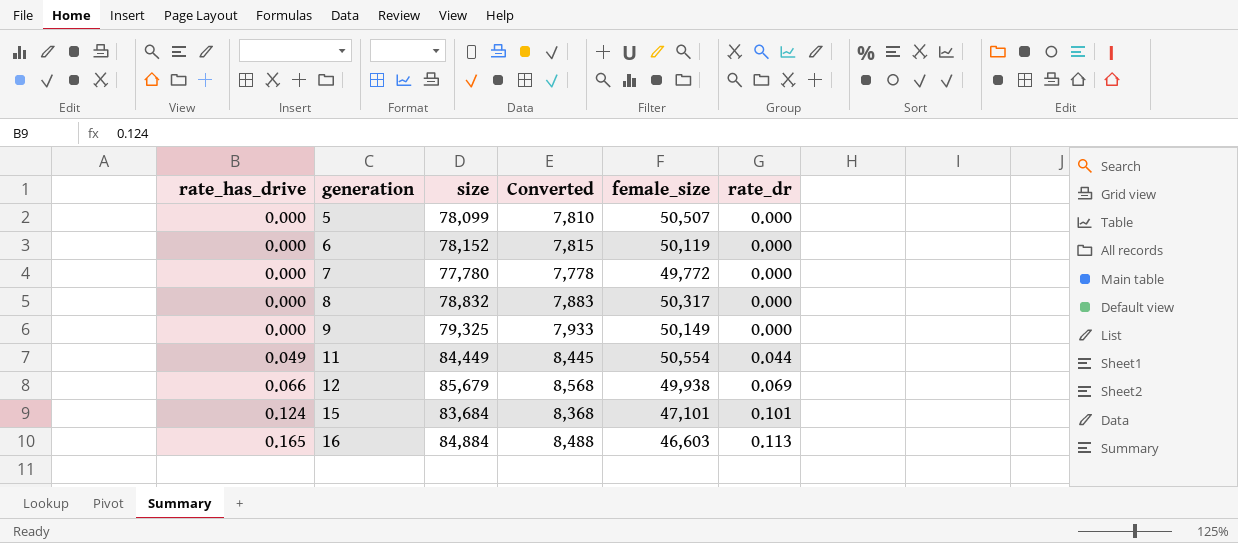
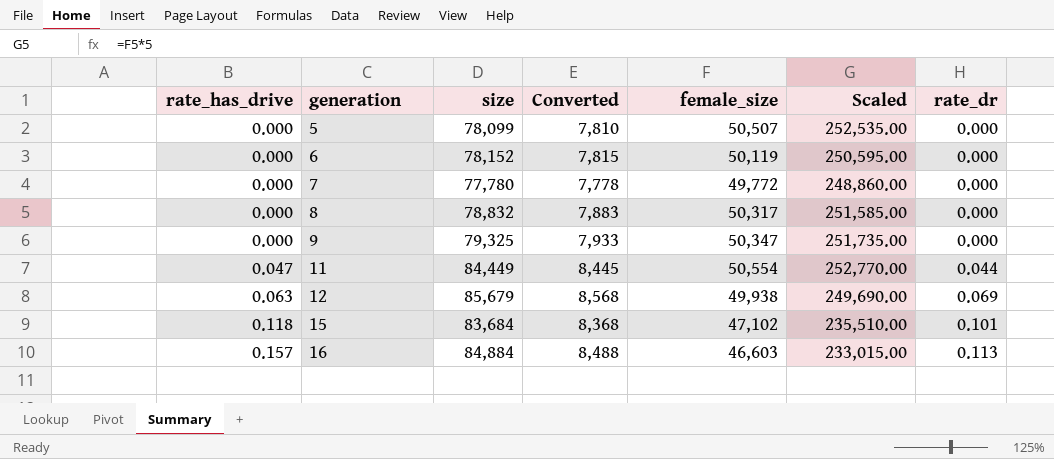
column Scaled | formula: none -> [female_size] * 5
9 | female_size: 50,149 -> 50,347
11 | rate_has_drive: 0.049 -> 0.047
12 | rate_has_drive: 0.066 -> 0.063
15 | rate_has_drive: 0.124 -> 0.118
15 | female_size: 47,101 -> 47,102
16 | rate_has_drive: 0.165 -> 0.157

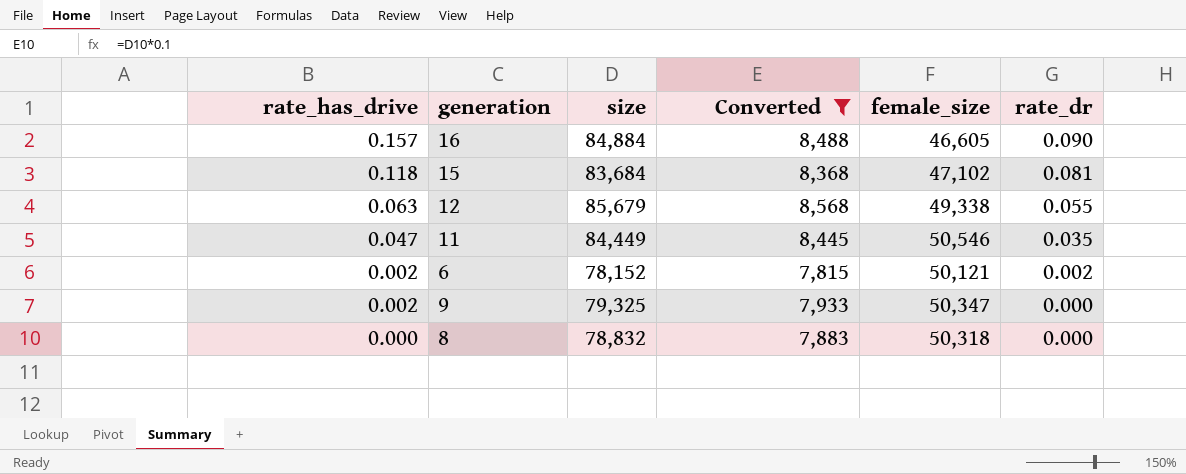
filter: none -> Converted >= 7,815
row order: rate_has_drive ascending -> rate_has_drive descending
column Scaled | formula: [female_size] * 5 -> none
16 | female_size: 46,603 -> 46,605
16 | rate_dr: 0.113 -> 0.090
15 | rate_dr: 0.101 -> 0.081
12 | female_size: 49,938 -> 49,338
12 | rate_dr: 0.069 -> 0.055
11 | female_size: 50,554 -> 50,546
11 | rate_dr: 0.044 -> 0.035
6 | rate_has_drive: 0.000 -> 0.002
6 | female_size: 50,119 -> 50,121
6 | rate_dr: 0.000 -> 0.002
9 | rate_has_drive: 0.000 -> 0.002
8 | female_size: 50,317 -> 50,318

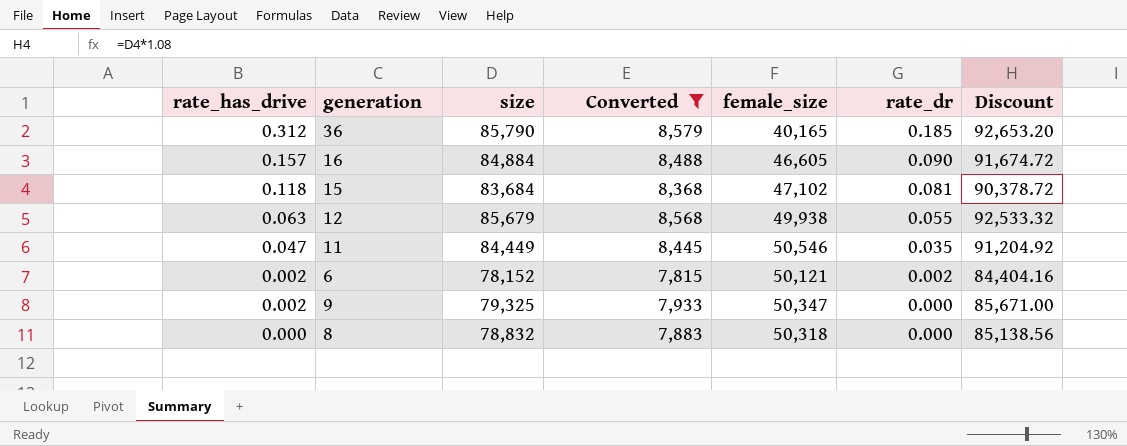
column Discount | formula: none -> [size] * 1.08
row 36: none -> 0.312 | 85,790 | 8,579 | 40,165 | 0.185 | 92,653.20
12 | female_size: 49,338 -> 49,938

